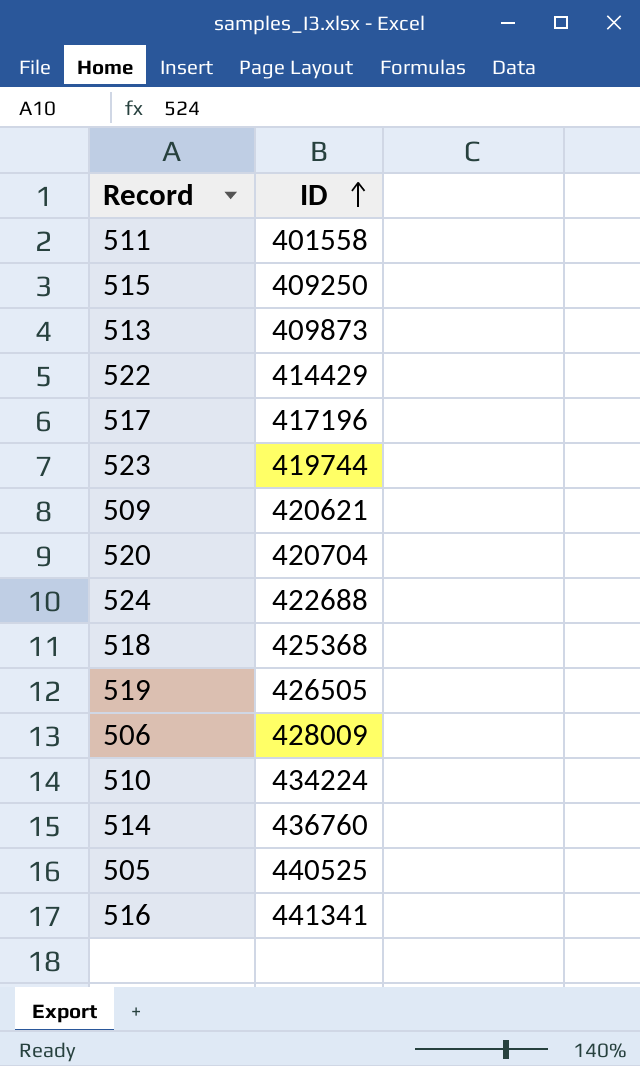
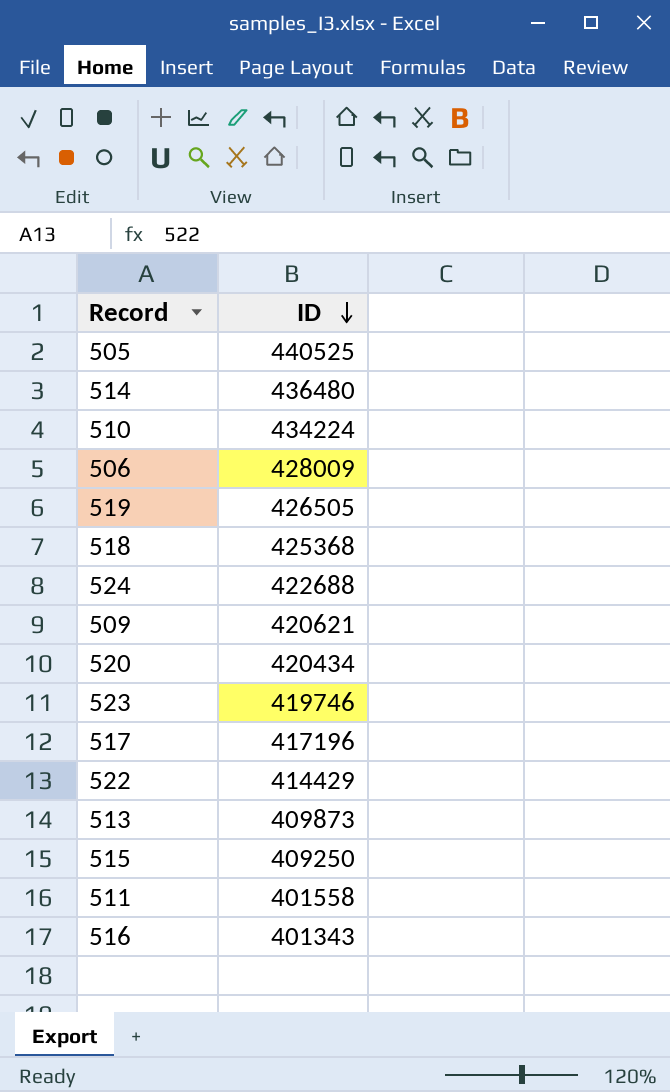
row order: ID ascending -> ID descending
514 | ID: 436760 -> 436480
520 | ID: 420704 -> 420434
523 | ID: 419744 -> 419746
516 | ID: 441341 -> 401343

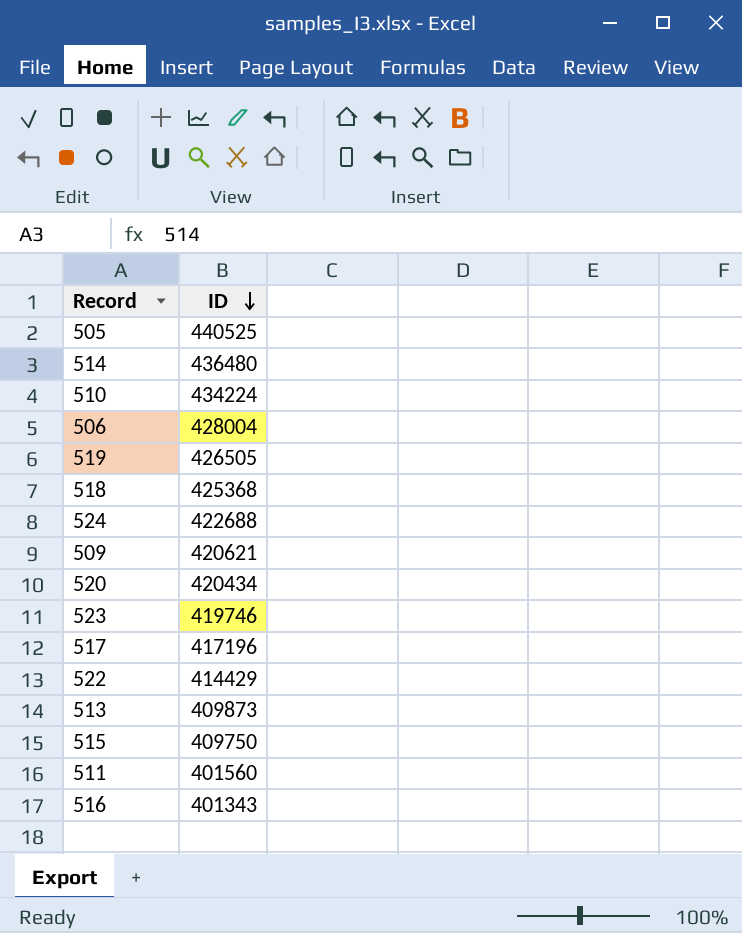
506 | ID: 428009 -> 428004
515 | ID: 409250 -> 409750
511 | ID: 401558 -> 401560

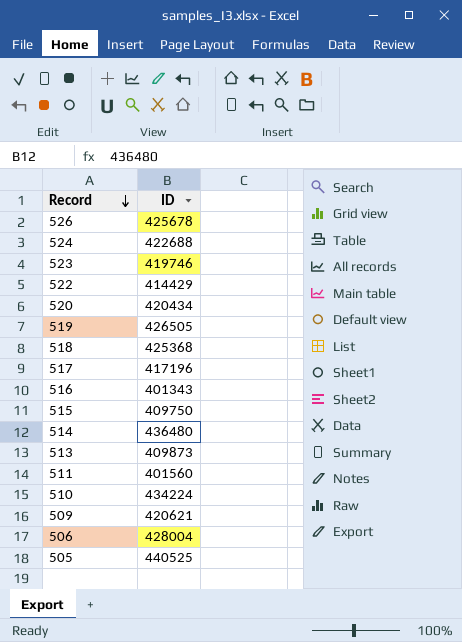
row order: ID descending -> Record descending
row 526: none -> 425678

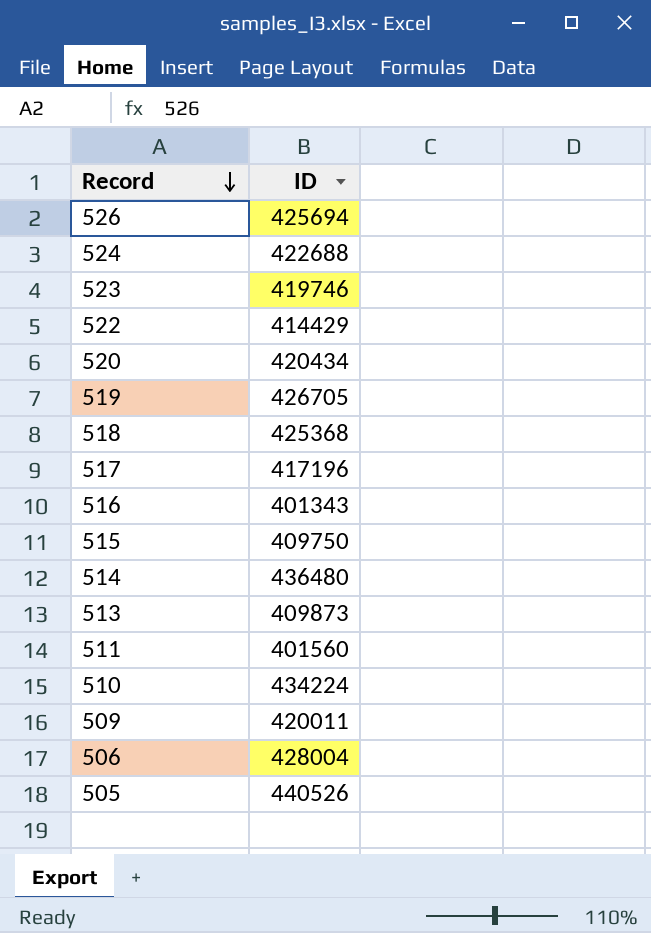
526 | ID: 425678 -> 425694
519 | ID: 426505 -> 426705
509 | ID: 420621 -> 420011
505 | ID: 440525 -> 440526

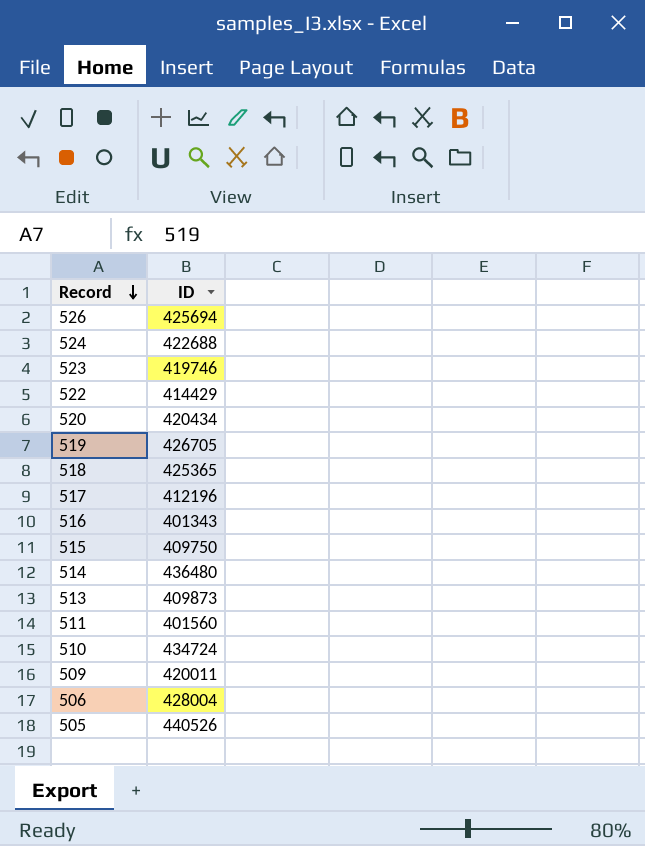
518 | ID: 425368 -> 425365
517 | ID: 417196 -> 412196
510 | ID: 434224 -> 434724

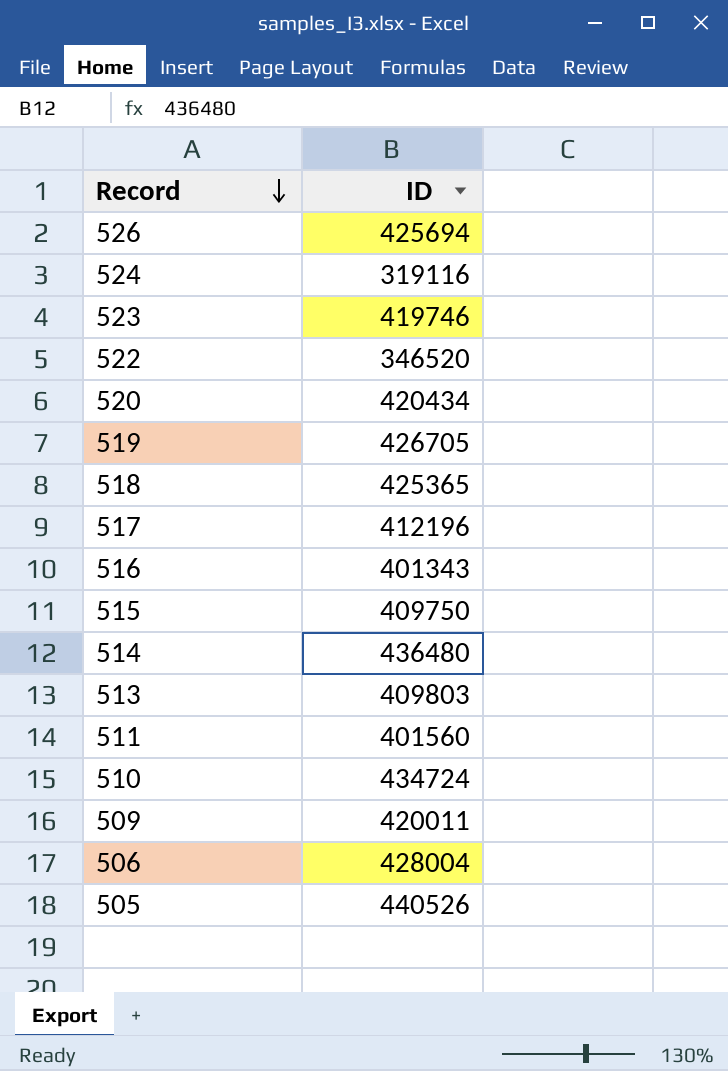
524 | ID: 422688 -> 319116
522 | ID: 414429 -> 346520
513 | ID: 409873 -> 409803

